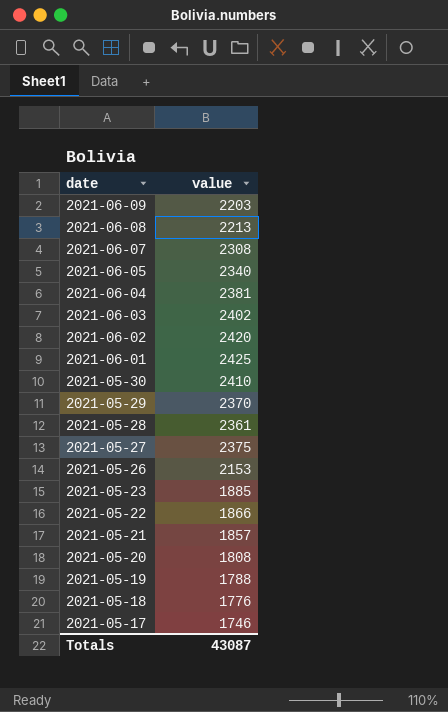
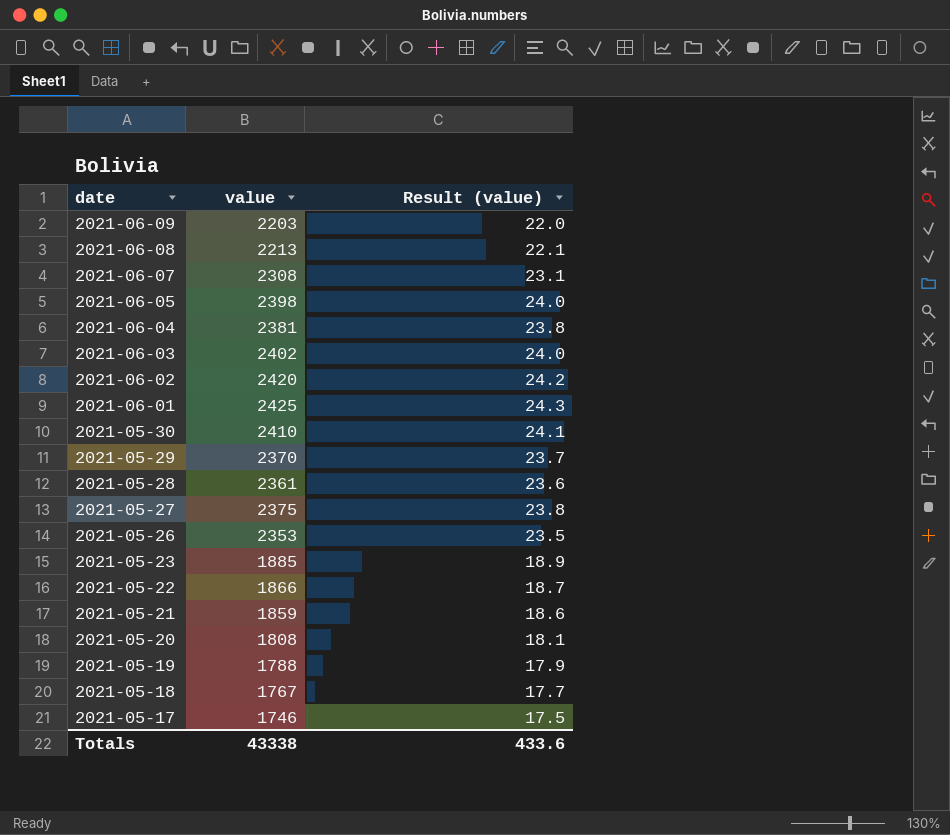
column Result (value) | formula: none -> [value] * 0.01
2021-06-05 | value: 2340 -> 2398
2021-05-26 | value: 2153 -> 2353
2021-05-21 | value: 1857 -> 1859
2021-05-18 | value: 1776 -> 1767
Totals | value: 43087 -> 43338

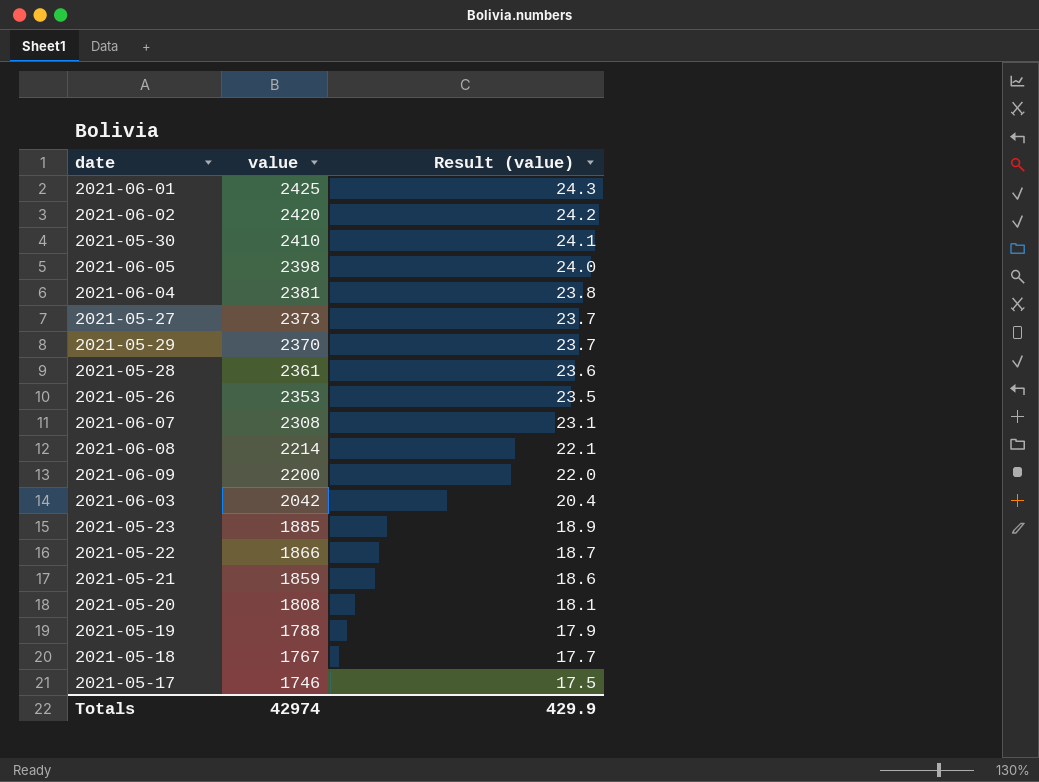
row order: date descending -> value descending
2021-05-27 | value: 2375 -> 2373
2021-05-27 | Result (value): 23.8 -> 23.7
2021-06-08 | value: 2213 -> 2214
2021-06-09 | value: 2203 -> 2200
2021-06-03 | value: 2402 -> 2042
2021-06-03 | Result (value): 24.0 -> 20.4
Totals | value: 43338 -> 42974
Totals | Result (value): 433.6 -> 429.9

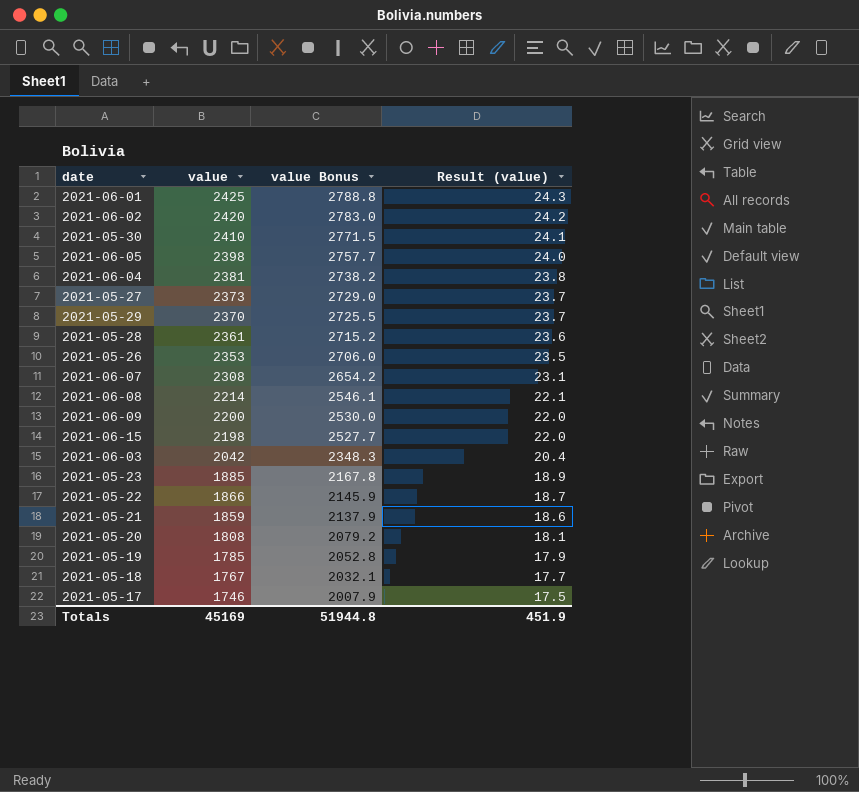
column value Bonus | formula: none -> [value] * 1.15
row 2021-06-15: none -> 2198 | 2527.7 | 22.0
2021-05-19 | value: 1788 -> 1785
Totals | value: 42974 -> 45169
Totals | Result (value): 429.9 -> 451.9

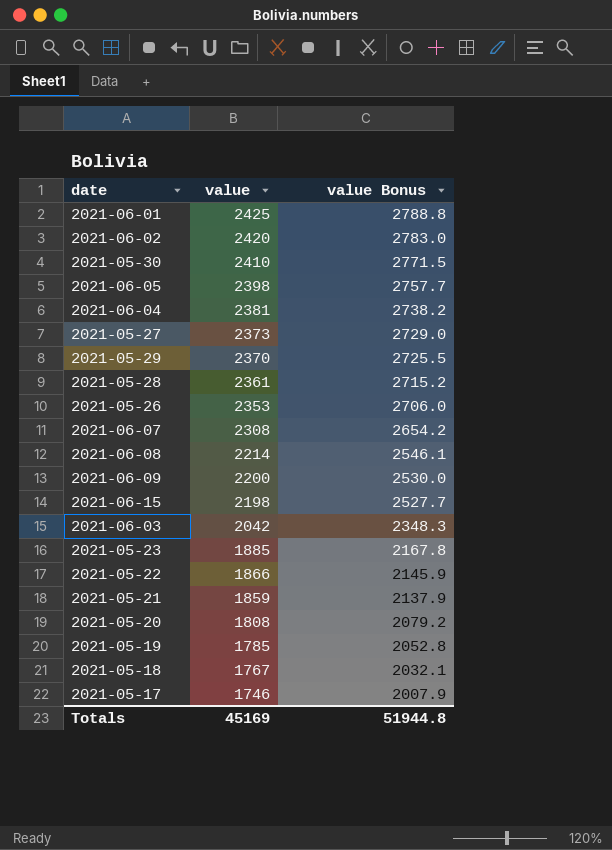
column Result (value) | formula: [value] * 0.01 -> none

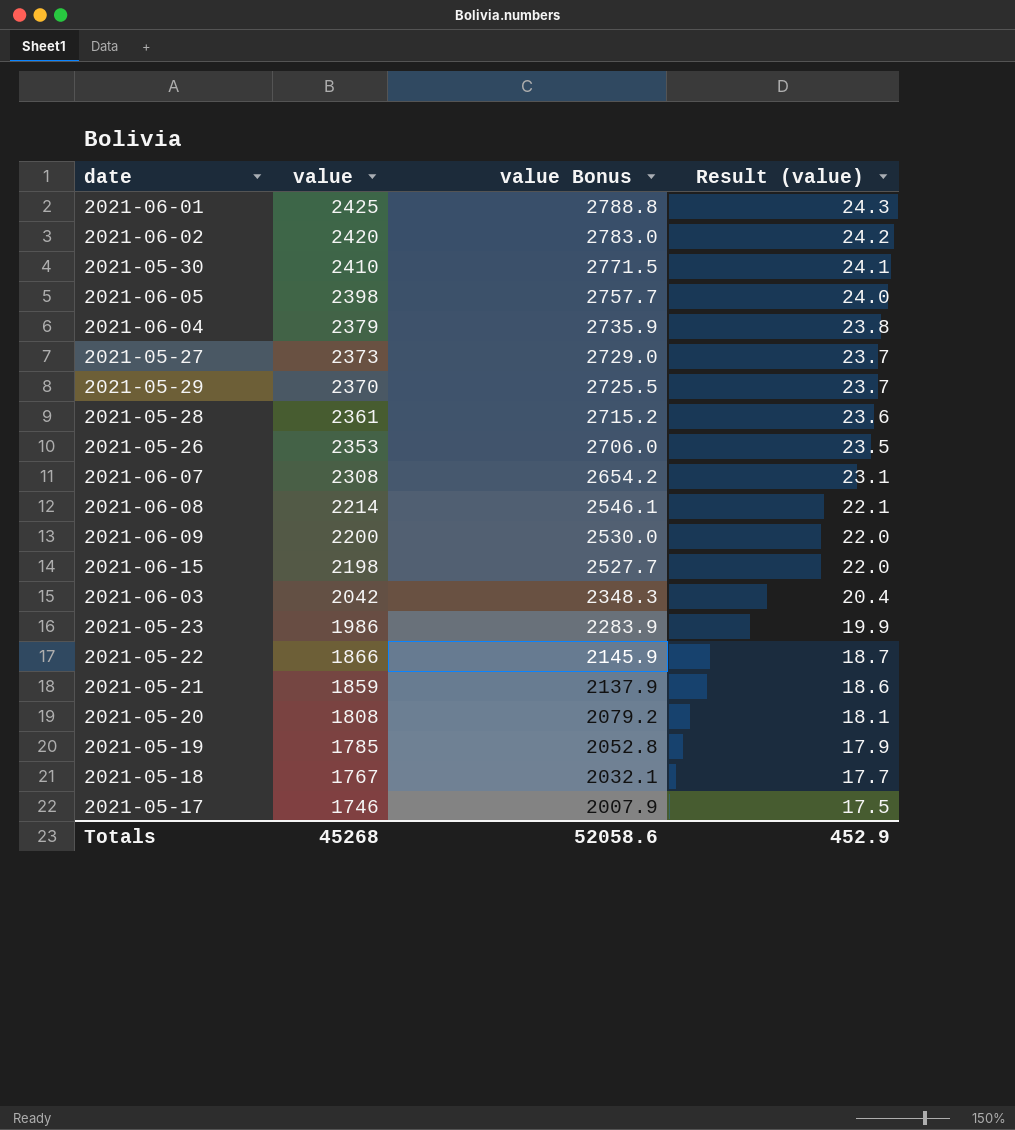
column Result (value) | formula: none -> [value] * 0.01
2021-06-04 | value: 2381 -> 2379
2021-06-04 | value Bonus: 2738.2 -> 2735.9
2021-05-23 | value: 1885 -> 1986
2021-05-23 | value Bonus: 2167.8 -> 2283.9
Totals | value: 45169 -> 45268
Totals | value Bonus: 51944.8 -> 52058.6

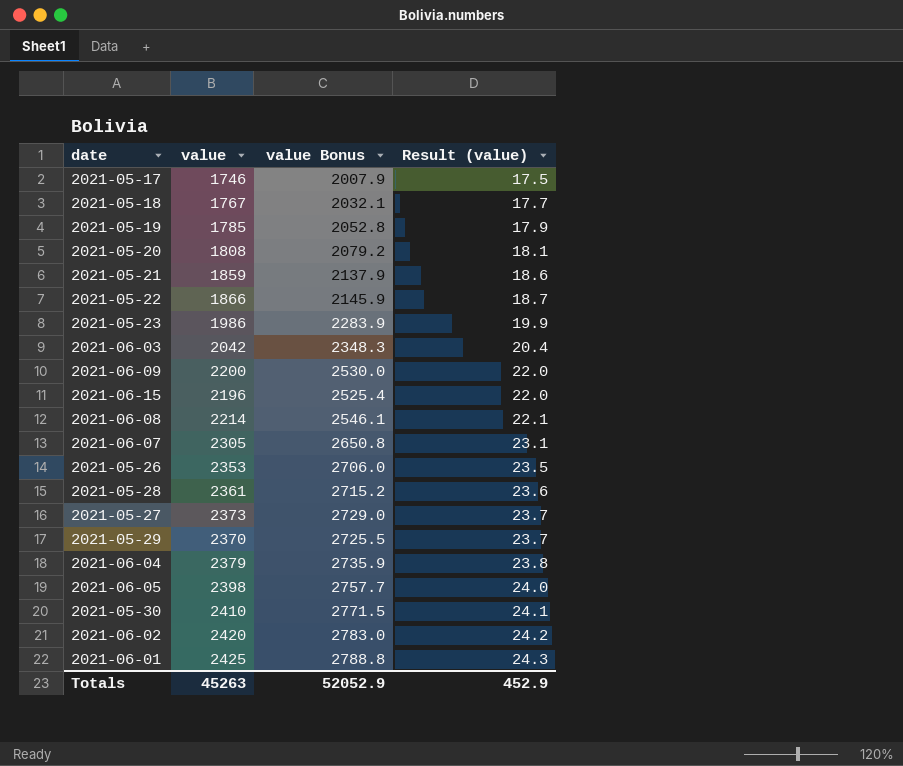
row order: value descending -> Result (value) ascending
2021-06-15 | value: 2198 -> 2196
2021-06-15 | value Bonus: 2527.7 -> 2525.4
2021-06-07 | value: 2308 -> 2305
2021-06-07 | value Bonus: 2654.2 -> 2650.8
Totals | value: 45268 -> 45263
Totals | value Bonus: 52058.6 -> 52052.9

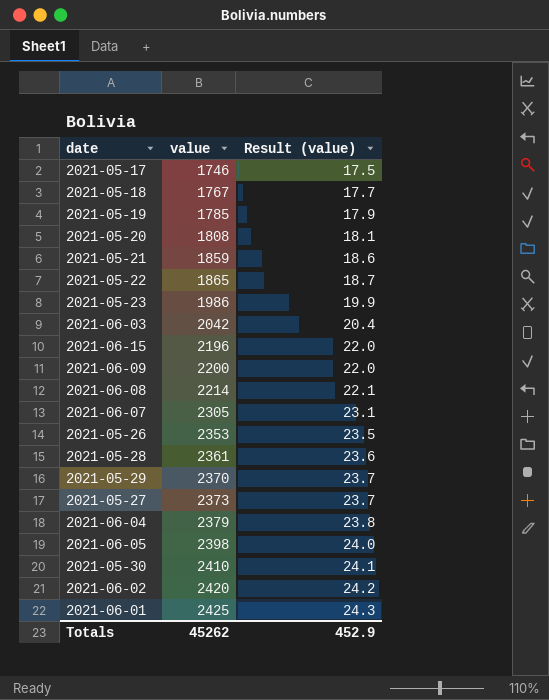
row order: Result (value) ascending -> value ascending
column value Bonus | formula: [value] * 1.15 -> none
2021-05-22 | value: 1866 -> 1865
Totals | value: 45263 -> 45262

